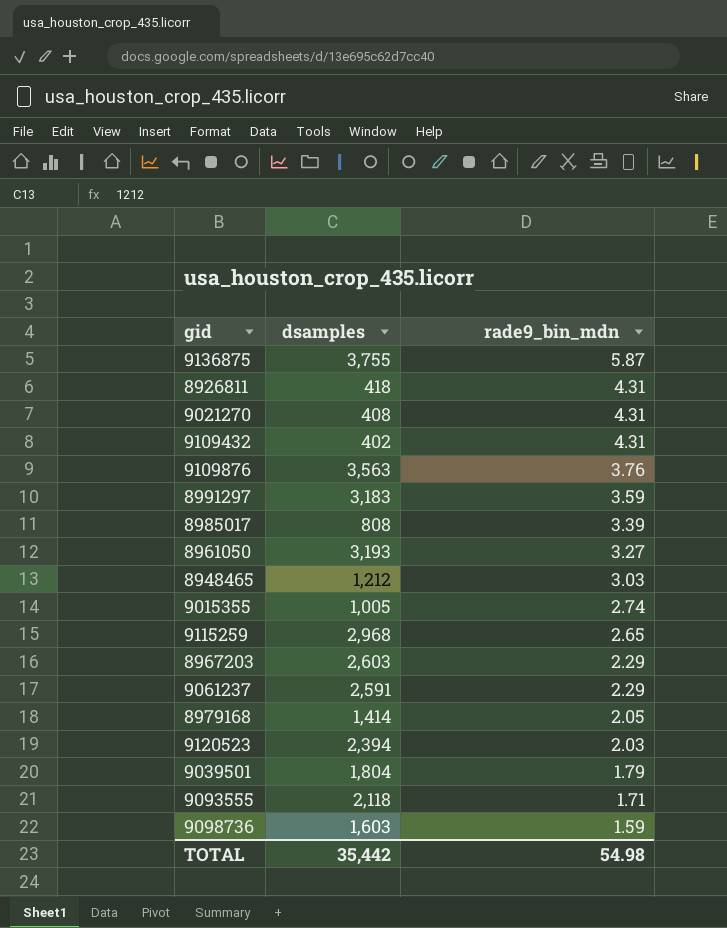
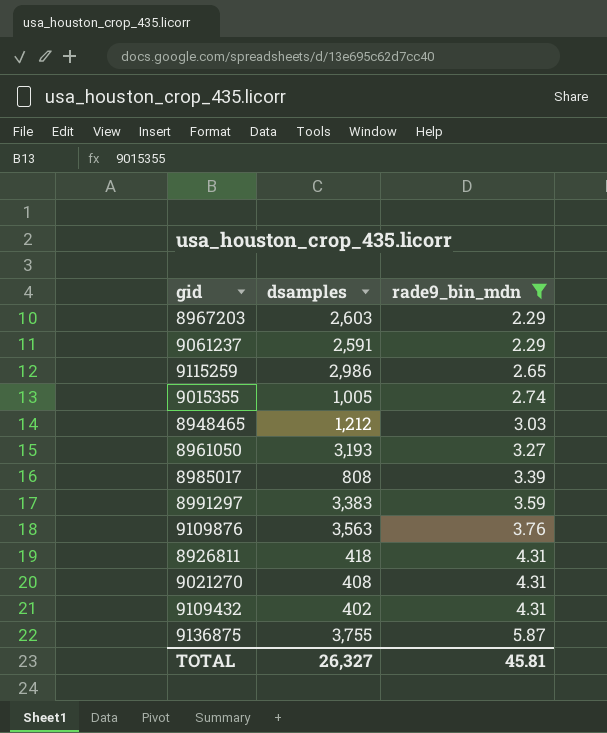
filter: none -> rade9_bin_mdn >= 2.29
row order: rade9_bin_mdn descending -> rade9_bin_mdn ascending
9115259 | dsamples: 2,968 -> 2,986
8991297 | dsamples: 3,183 -> 3,383
TOTAL | dsamples: 35,442 -> 26,327
TOTAL | rade9_bin_mdn: 54.98 -> 45.81

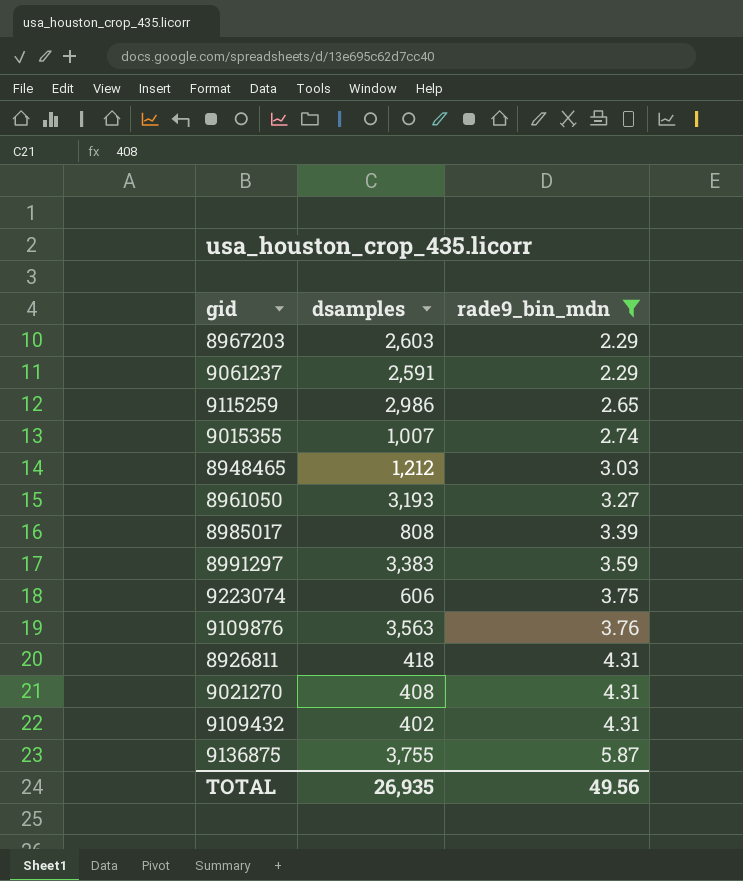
9015355 | dsamples: 1,005 -> 1,007
row 9223074: none -> 606 | 3.75
TOTAL | dsamples: 26,327 -> 26,935
TOTAL | rade9_bin_mdn: 45.81 -> 49.56

